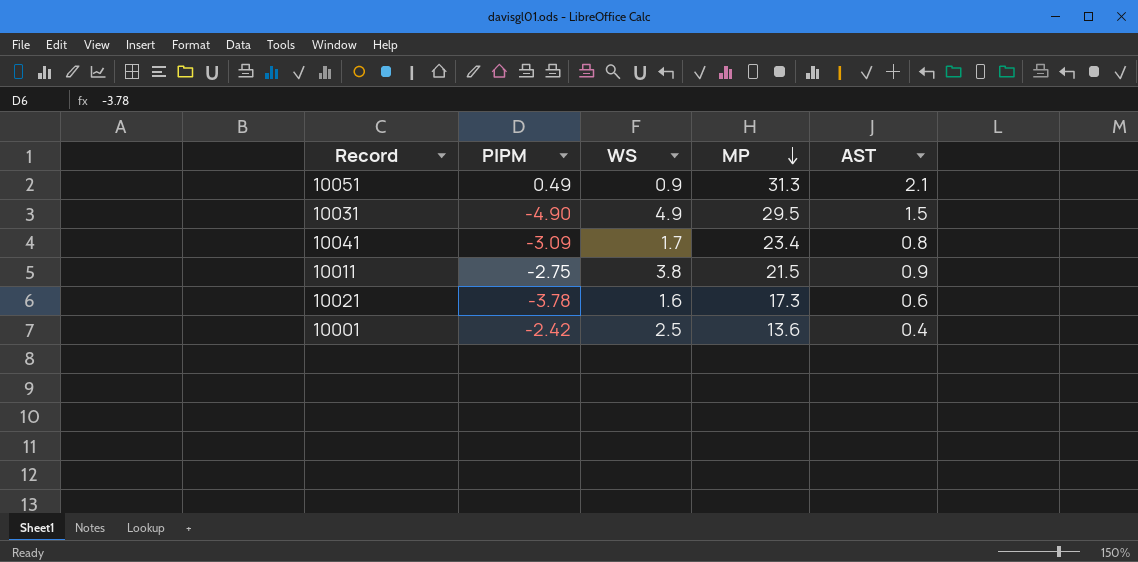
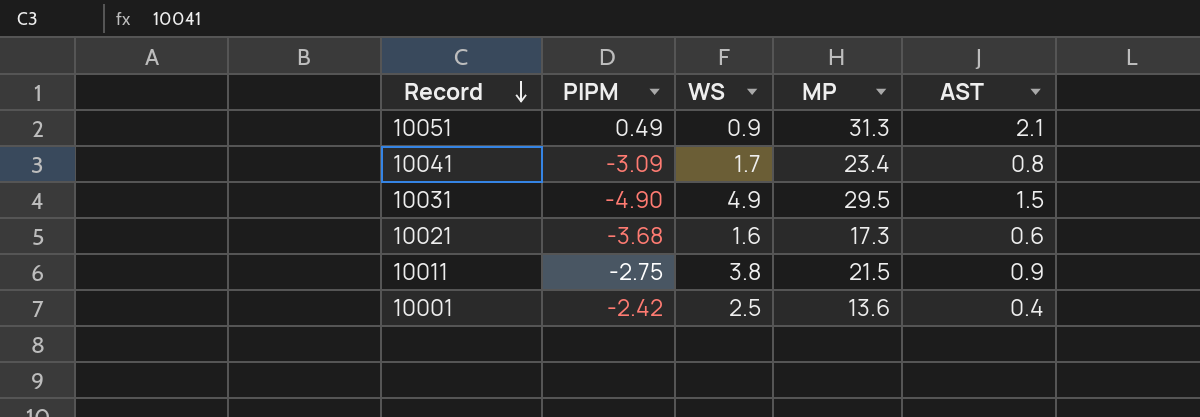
row order: MP descending -> Record descending
10021 | PIPM: -3.78 -> -3.68

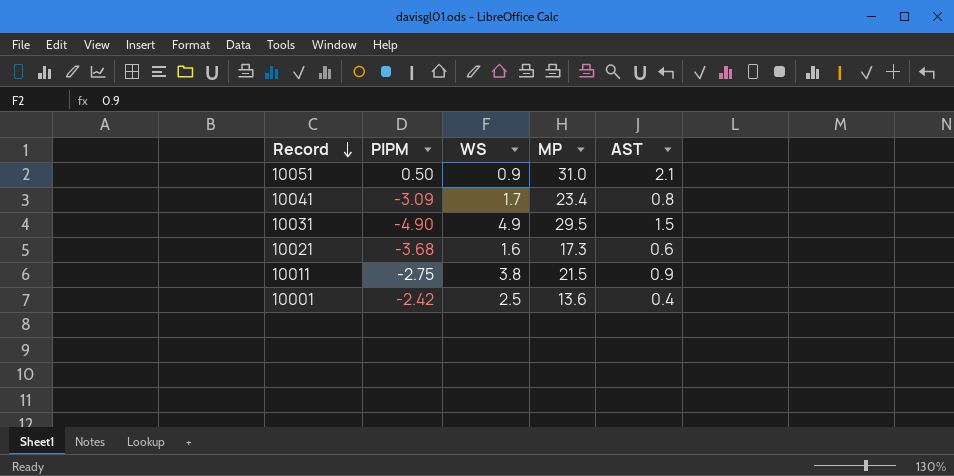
10051 | PIPM: 0.49 -> 0.50
10051 | MP: 31.3 -> 31.0

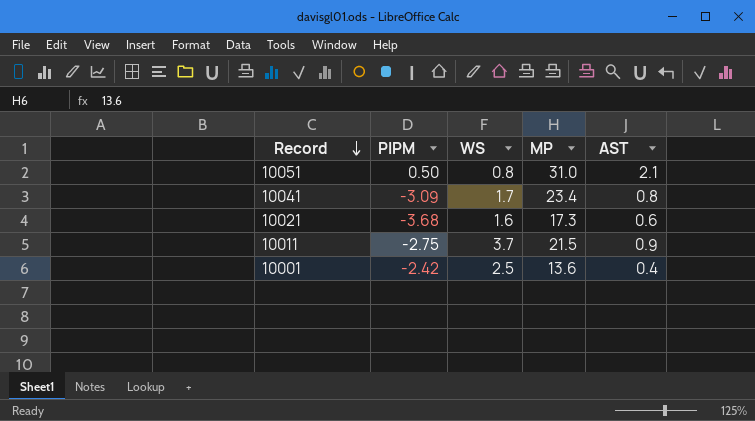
row 10031: -4.90 | 4.9 | 29.5 | 1.5 -> none
10051 | WS: 0.9 -> 0.8
10011 | WS: 3.8 -> 3.7

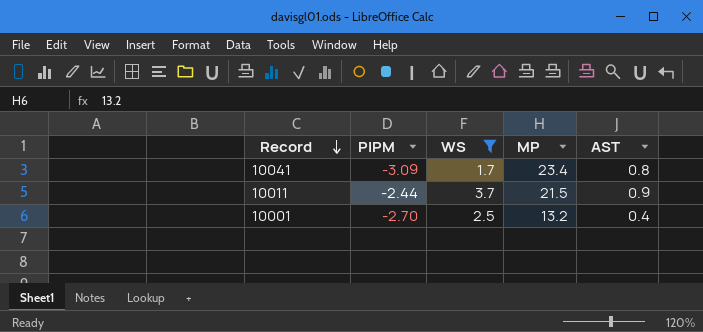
filter: none -> WS >= 1.7
10011 | PIPM: -2.75 -> -2.44
10001 | PIPM: -2.42 -> -2.70
10001 | MP: 13.6 -> 13.2

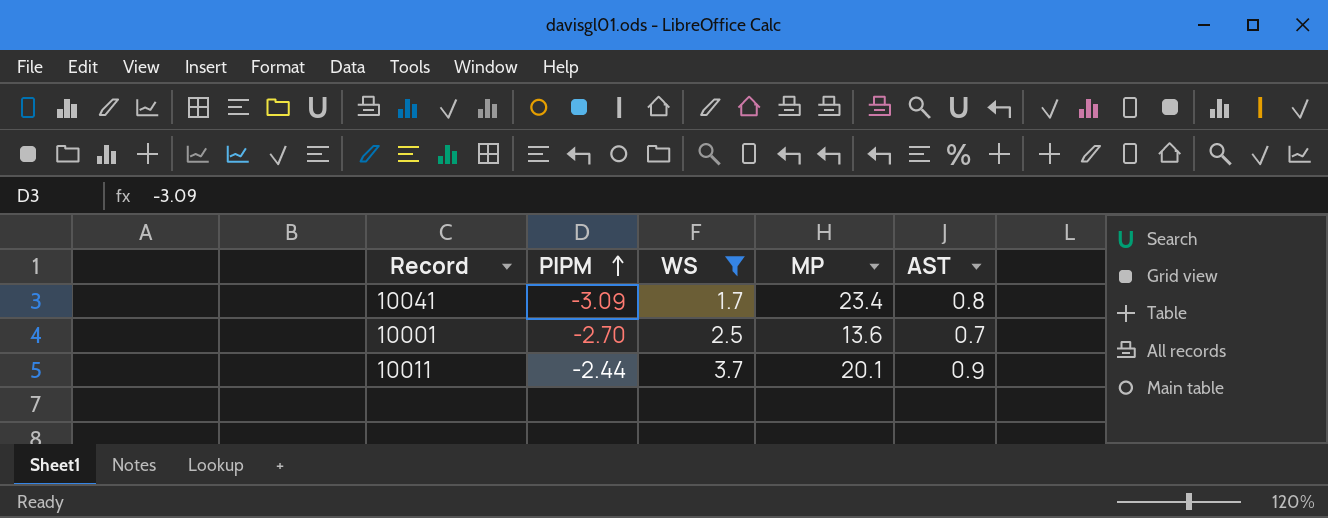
row order: Record descending -> PIPM ascending
10001 | MP: 13.2 -> 13.6
10001 | AST: 0.4 -> 0.7
10011 | MP: 21.5 -> 20.1

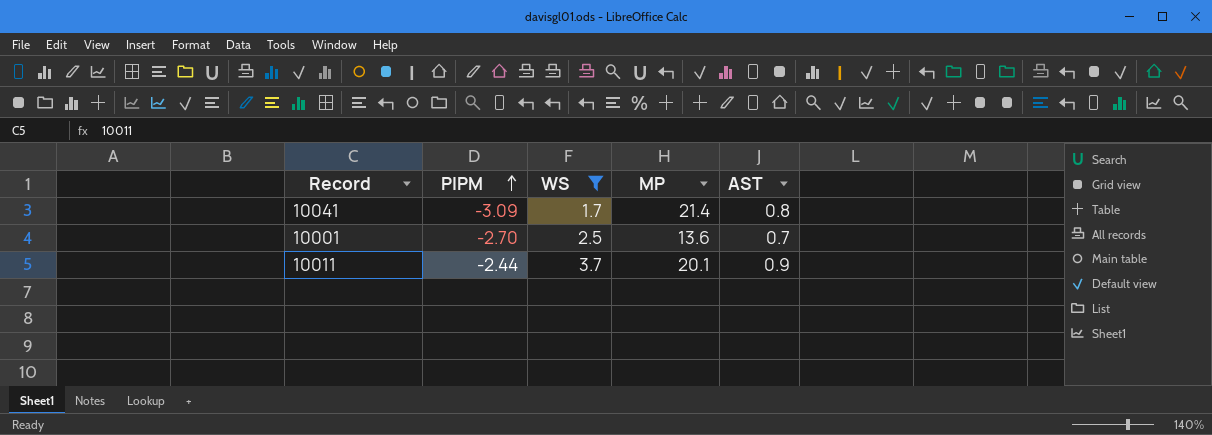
10041 | MP: 23.4 -> 21.4

